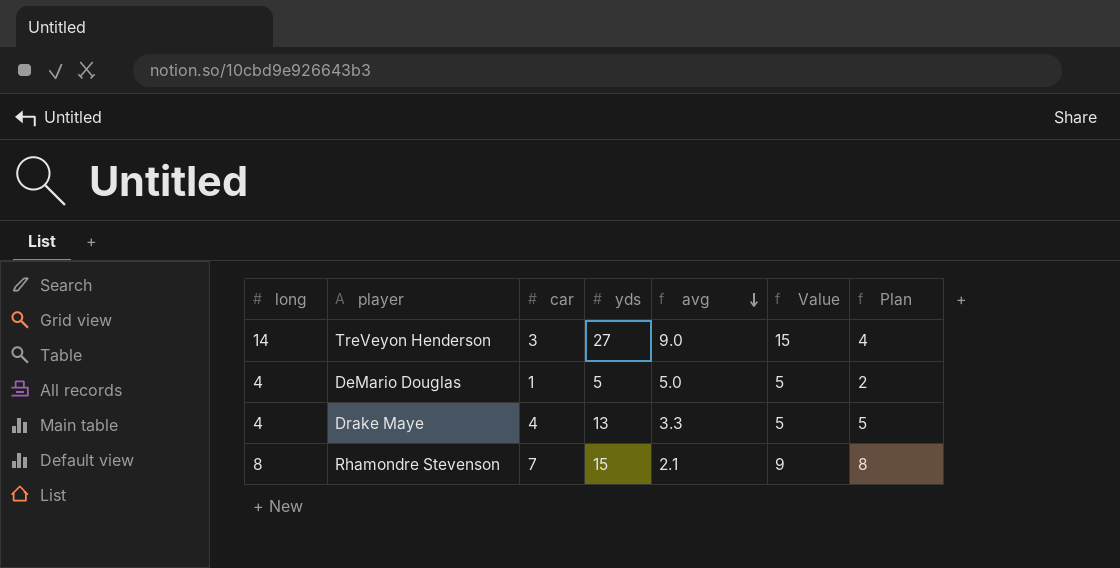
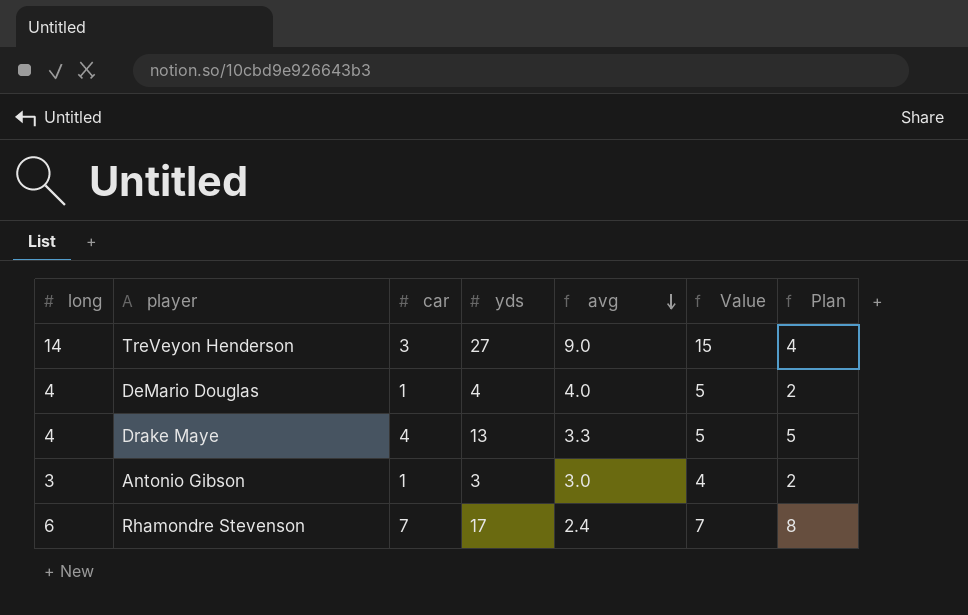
DeMario Douglas | yds: 5 -> 4
DeMario Douglas | avg: 5.0 -> 4.0
row Antonio Gibson: none -> 3 | 1 | 3 | 3.0 | 4 | 2
Rhamondre Stevenson | long: 8 -> 6
Rhamondre Stevenson | yds: 15 -> 17
Rhamondre Stevenson | avg: 2.1 -> 2.4
Rhamondre Stevenson | Value: 9 -> 7

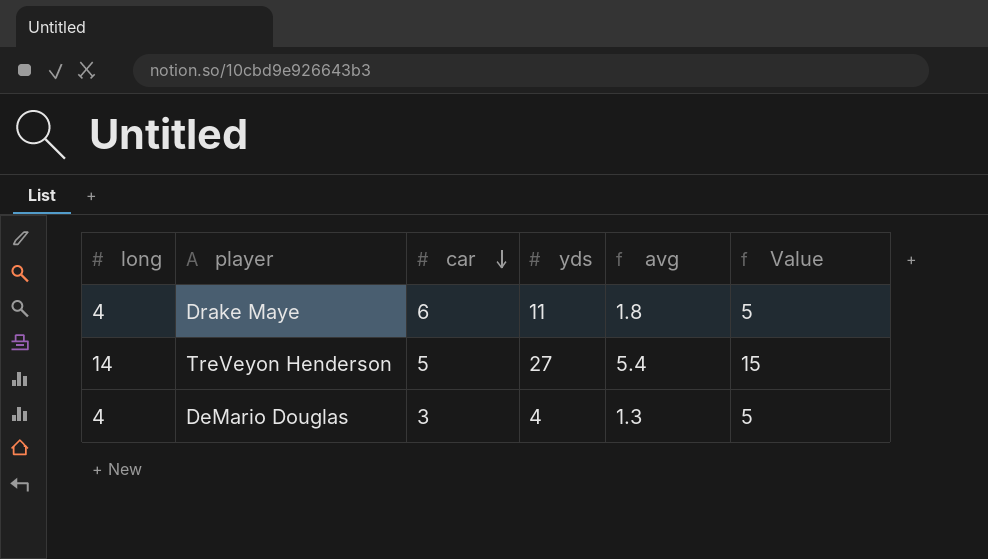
row order: avg descending -> car descending
column Plan | formula: [car] + 1 -> none
row Antonio Gibson: 3 | 1 | 3 | 3.0 | 4 | 2 -> none
row Rhamondre Stevenson: 6 | 7 | 17 | 2.4 | 7 | 8 -> none
Drake Maye | car: 4 -> 6
Drake Maye | yds: 13 -> 11
Drake Maye | avg: 3.3 -> 1.8
TreVeyon Henderson | car: 3 -> 5
TreVeyon Henderson | avg: 9.0 -> 5.4
DeMario Douglas | car: 1 -> 3
DeMario Douglas | avg: 4.0 -> 1.3

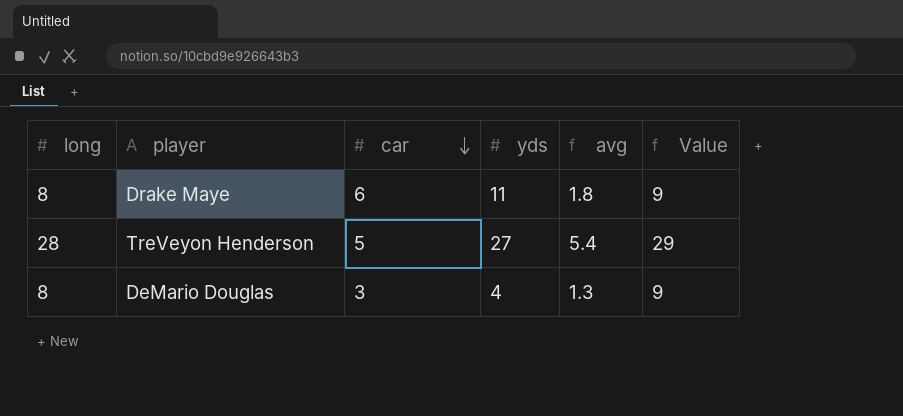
Drake Maye | long: 4 -> 8
Drake Maye | Value: 5 -> 9
TreVeyon Henderson | long: 14 -> 28
TreVeyon Henderson | Value: 15 -> 29
DeMario Douglas | long: 4 -> 8
DeMario Douglas | Value: 5 -> 9

